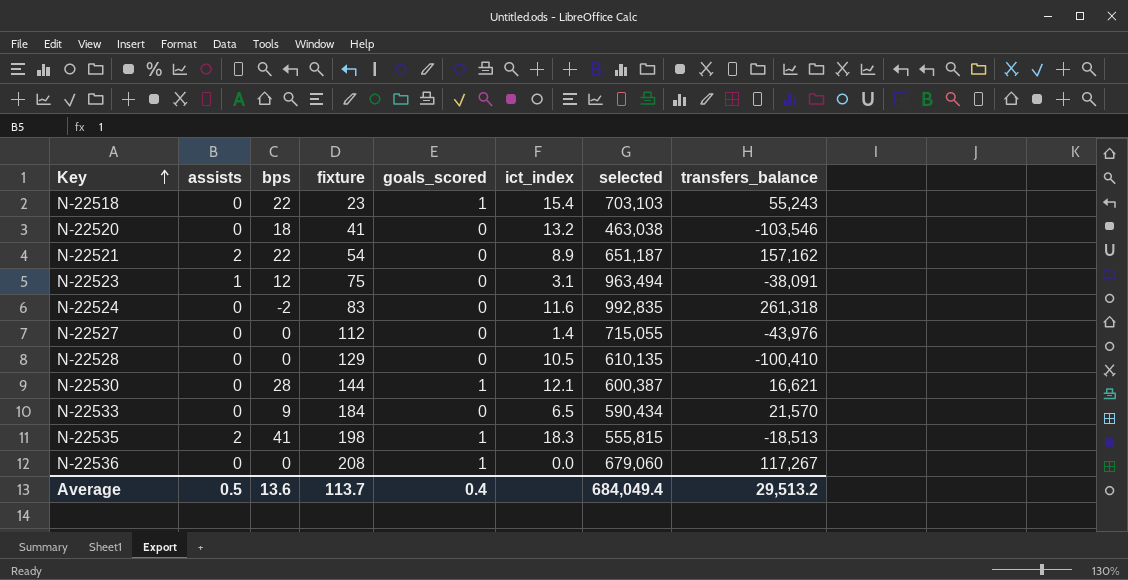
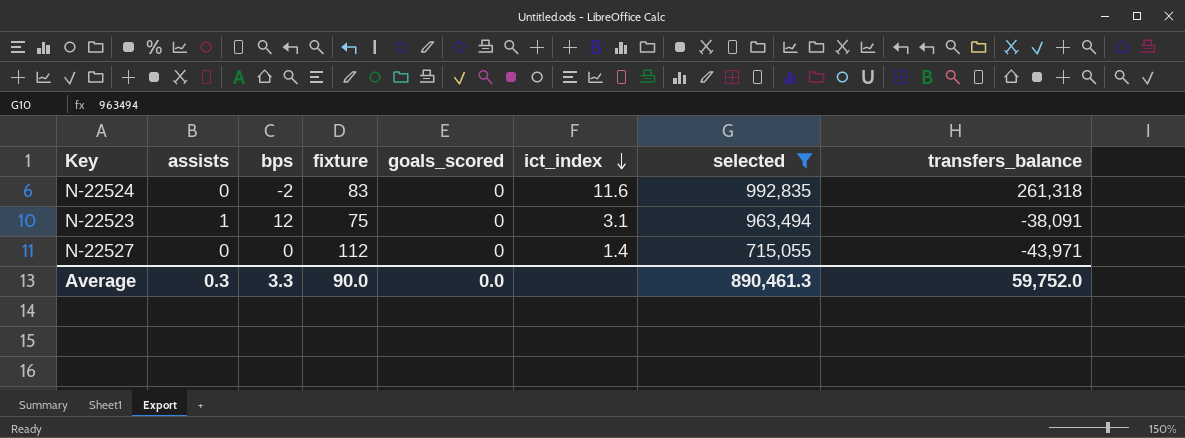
filter: none -> selected >= 715,055
row order: Key ascending -> ict_index descending
N-22527 | transfers_balance: -43,976 -> -43,971
Average | assists: 0.5 -> 0.3
Average | bps: 13.6 -> 3.3
Average | fixture: 113.7 -> 90.0
Average | goals_scored: 0.4 -> 0.0
Average | selected: 684,049.4 -> 890,461.3
Average | transfers_balance: 29,513.2 -> 59,752.0

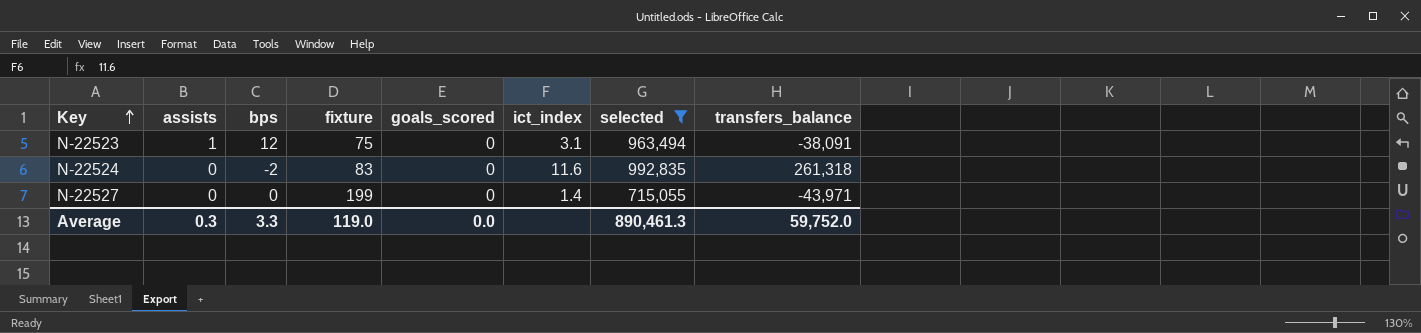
row order: ict_index descending -> Key ascending
N-22527 | fixture: 112 -> 199
Average | fixture: 90.0 -> 119.0

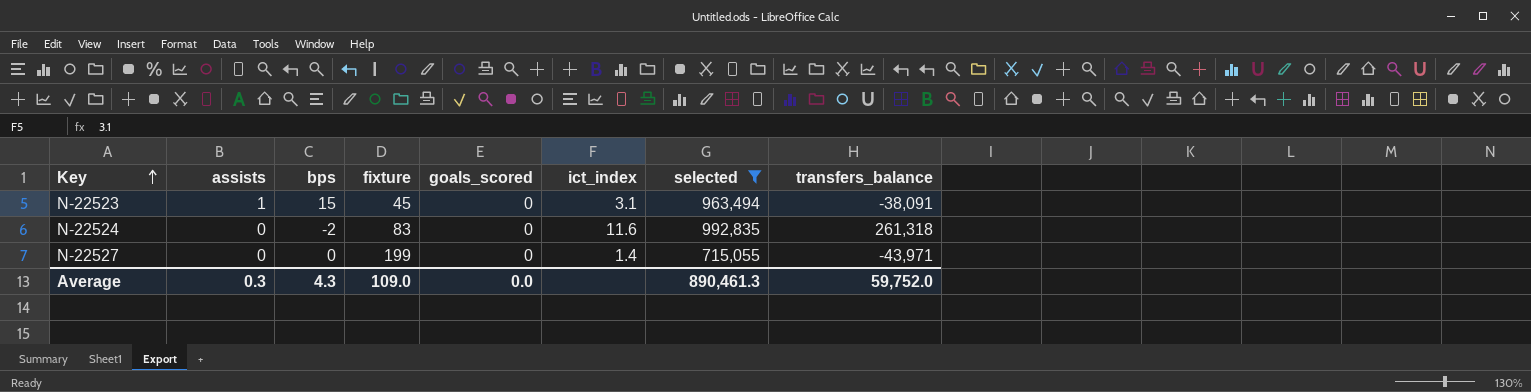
N-22523 | bps: 12 -> 15
N-22523 | fixture: 75 -> 45
Average | bps: 3.3 -> 4.3
Average | fixture: 119.0 -> 109.0

